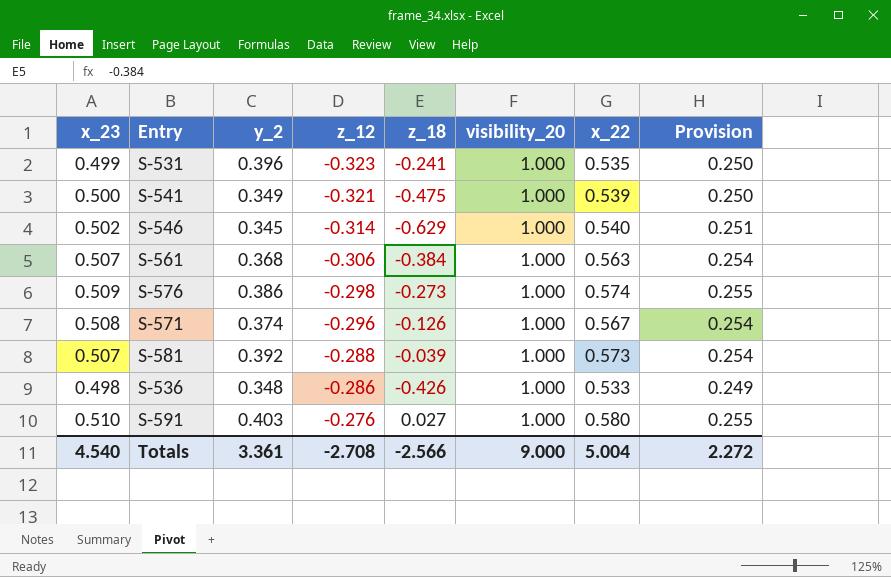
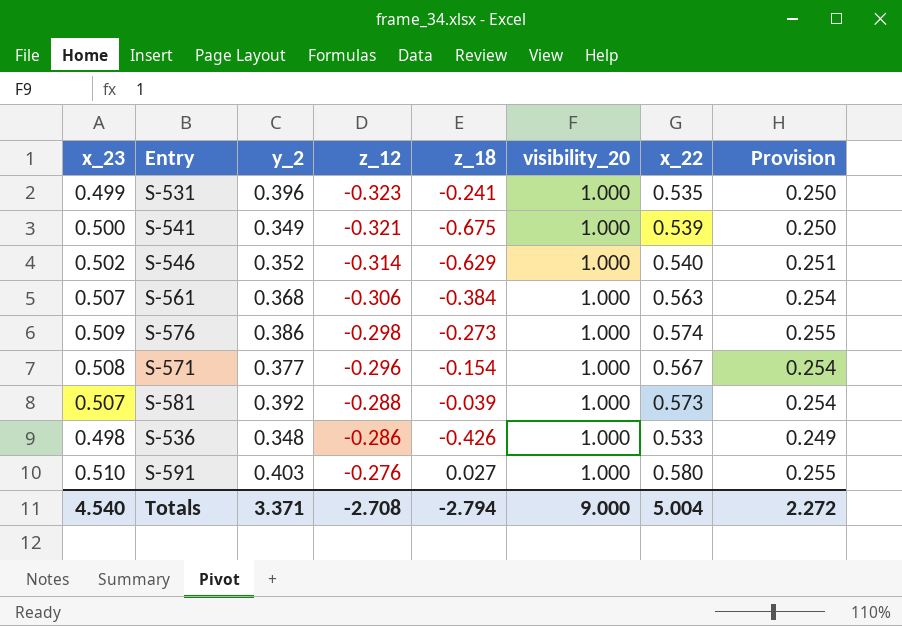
S-541 | z_18: -0.475 -> -0.675
S-546 | y_2: 0.345 -> 0.352
S-571 | y_2: 0.374 -> 0.377
S-571 | z_18: -0.126 -> -0.154
Totals | y_2: 3.361 -> 3.371
Totals | z_18: -2.566 -> -2.794

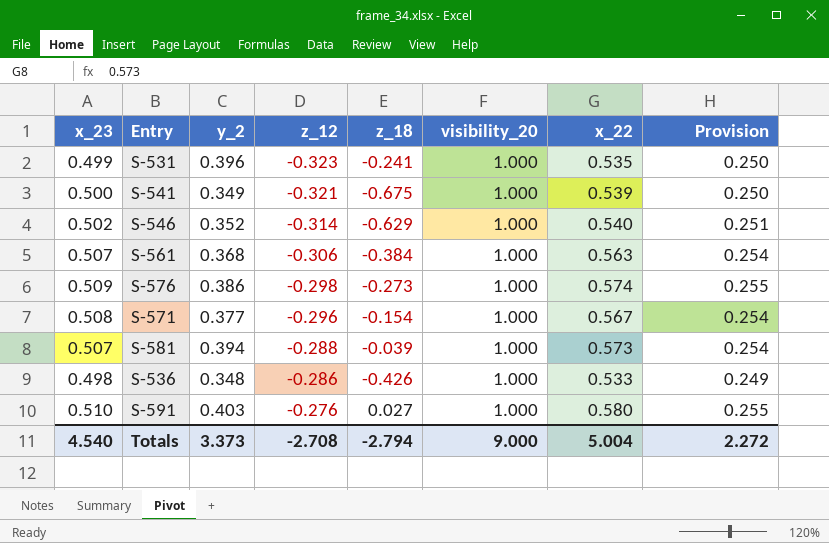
S-581 | y_2: 0.392 -> 0.394
Totals | y_2: 3.371 -> 3.373

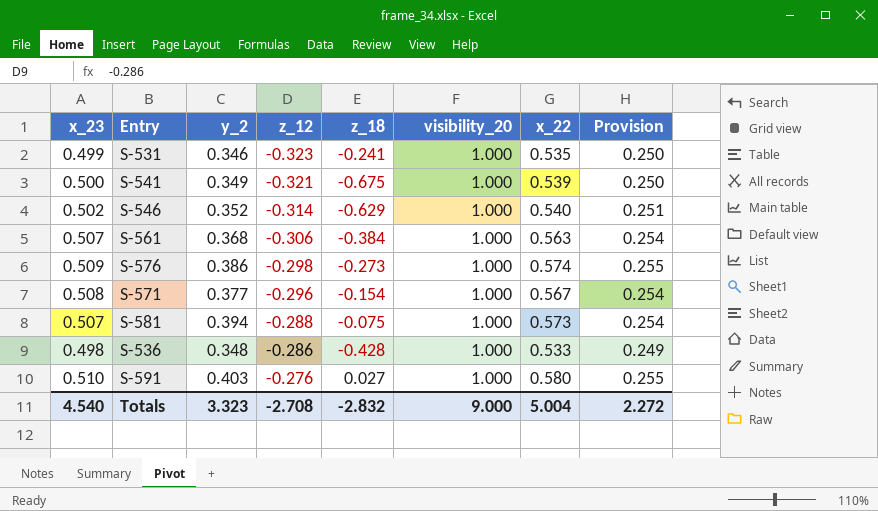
S-531 | y_2: 0.396 -> 0.346
S-581 | z_18: -0.039 -> -0.075
S-536 | z_18: -0.426 -> -0.428
Totals | y_2: 3.373 -> 3.323
Totals | z_18: -2.794 -> -2.832

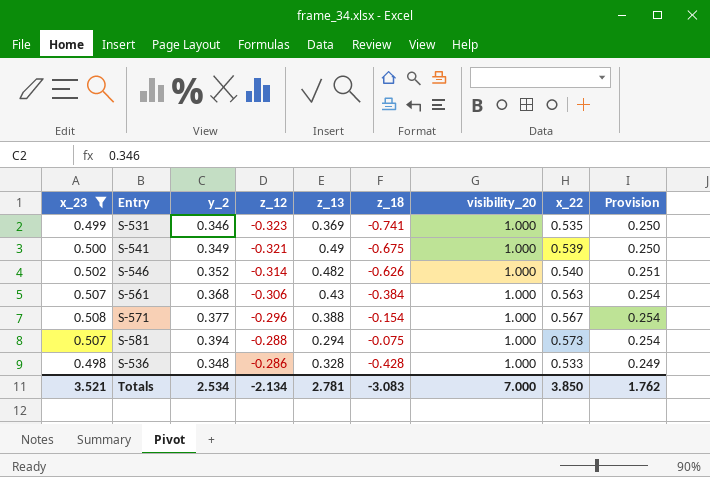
filter: none -> x_23 <= 0.508
column z_13 | position: none -> 5
S-531 | z_18: -0.241 -> -0.741
S-546 | z_18: -0.629 -> -0.626
Totals | x_23: 4.540 -> 3.521
Totals | y_2: 3.323 -> 2.534
Totals | z_12: -2.708 -> -2.134
Totals | z_18: -2.832 -> -3.083
Totals | visibility_20: 9.000 -> 7.000
Totals | x_22: 5.004 -> 3.850
Totals | Provision: 2.272 -> 1.762

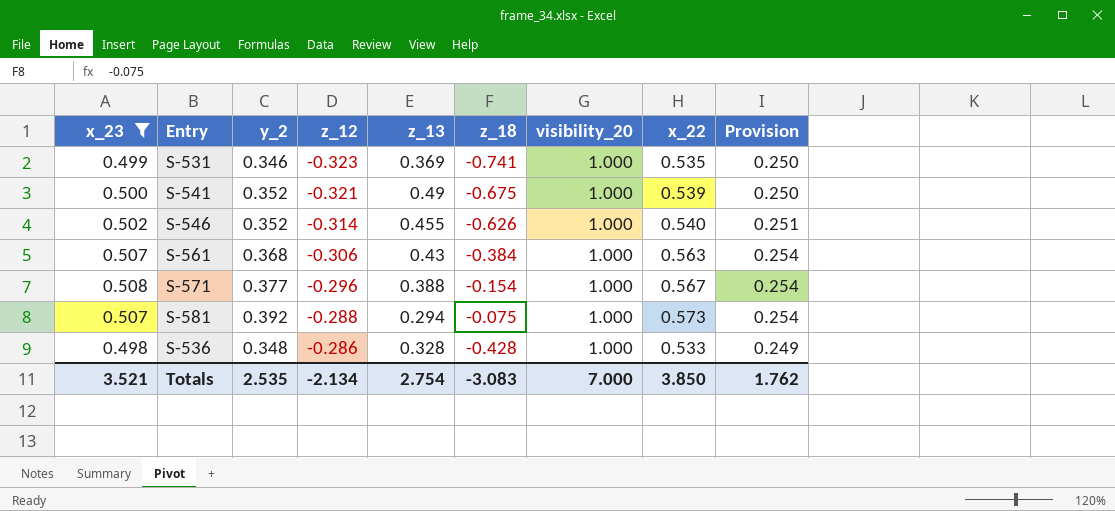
S-541 | y_2: 0.349 -> 0.352
S-546 | z_13: 0.482 -> 0.455
S-581 | y_2: 0.394 -> 0.392
Totals | y_2: 2.534 -> 2.535
Totals | z_13: 2.781 -> 2.754

